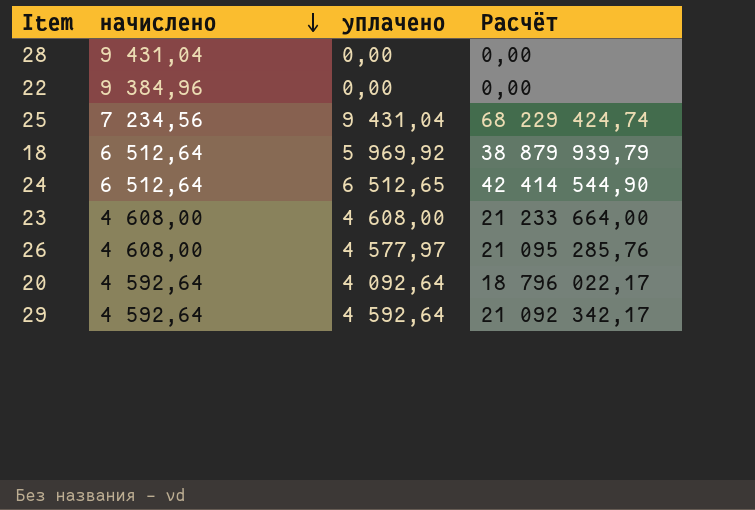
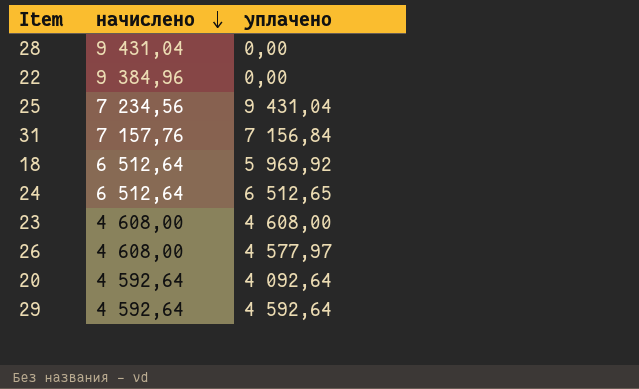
column Расчёт | formula: [начислено] * [уплачено] -> none
row 31: none -> 7 157,76 | 7 156,84

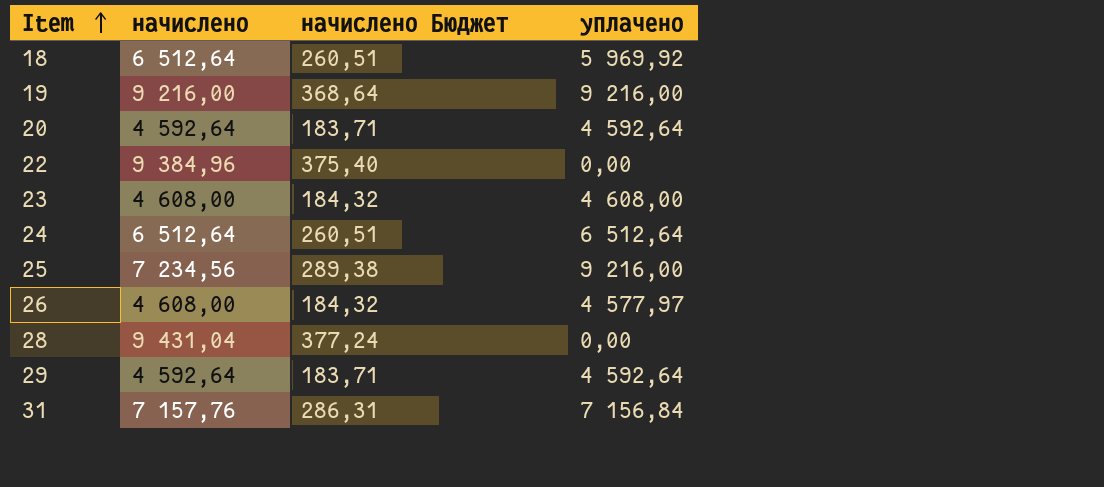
row order: начислено descending -> Item ascending
column начислено Бюджет | formula: none -> [начислено] * 0,04
row 19: none -> 9 216,00 | 368,64 | 9 216,00
20 | уплачено: 4 092,64 -> 4 592,64
24 | уплачено: 6 512,65 -> 6 512,64
25 | уплачено: 9 431,04 -> 9 216,00

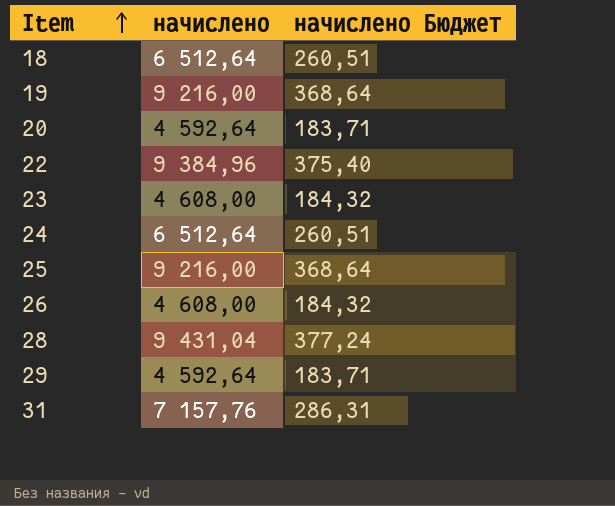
column уплачено | position: 4 -> none
25 | начислено: 7 234,56 -> 9 216,00
25 | начислено Бюджет: 289,38 -> 368,64

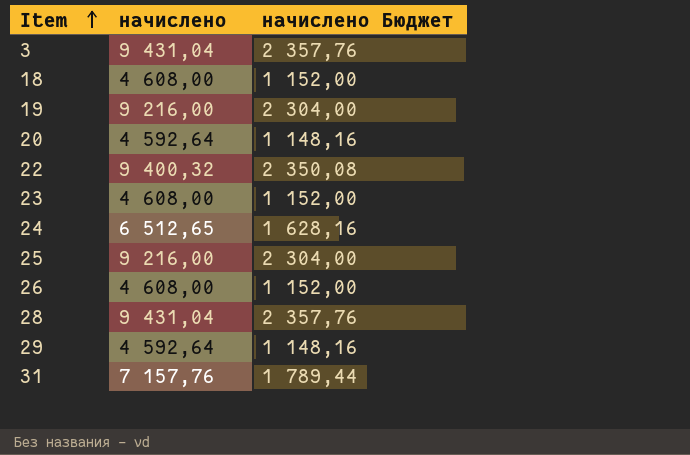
column начислено Бюджет | formula: [начислено] * 0,04 -> [начислено] * 0,25
row 3: none -> 9 431,04 | 2 357,76
18 | начислено: 6 512,64 -> 4 608,00
22 | начислено: 9 384,96 -> 9 400,32
24 | начислено: 6 512,64 -> 6 512,65

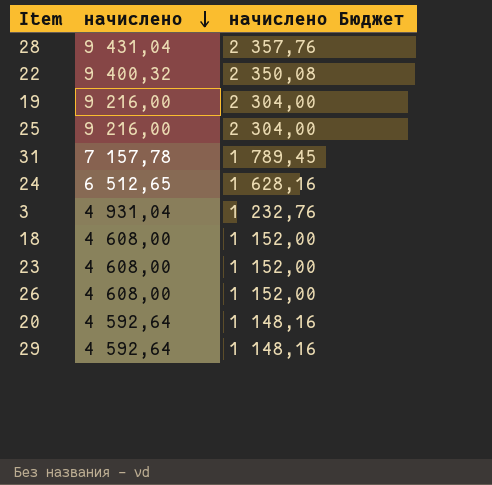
row order: Item ascending -> начислено descending
31 | начислено: 7 157,76 -> 7 157,78
31 | начислено Бюджет: 1 789,44 -> 1 789,45
3 | начислено: 9 431,04 -> 4 931,04
3 | начислено Бюджет: 2 357,76 -> 1 232,76

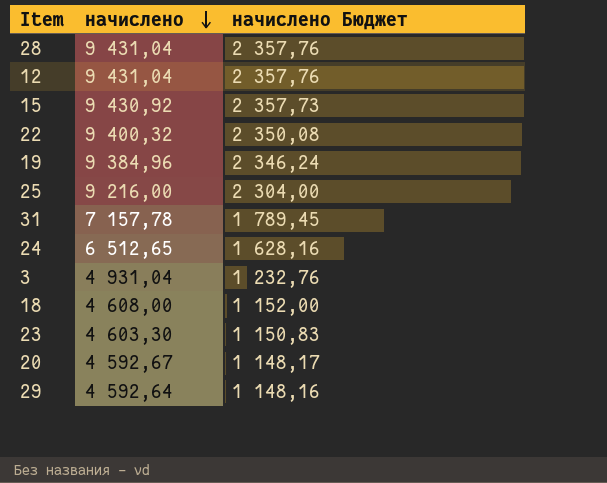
row 26: 4 608,00 | 1 152,00 -> none
row 12: none -> 9 431,04 | 2 357,76
row 15: none -> 9 430,92 | 2 357,73
19 | начислено: 9 216,00 -> 9 384,96
19 | начислено Бюджет: 2 304,00 -> 2 346,24
23 | начислено: 4 608,00 -> 4 603,30
23 | начислено Бюджет: 1 152,00 -> 1 150,83
20 | начислено: 4 592,64 -> 4 592,67
20 | начислено Бюджет: 1 148,16 -> 1 148,17

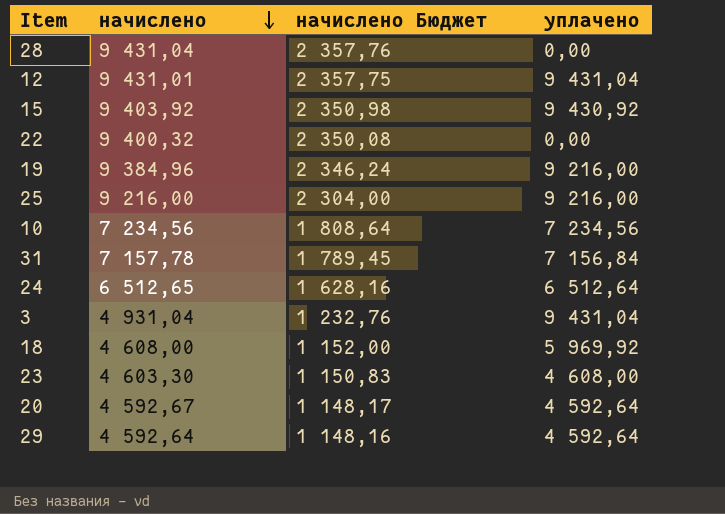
column уплачено | position: none -> 4
12 | начислено: 9 431,04 -> 9 431,01
12 | начислено Бюджет: 2 357,76 -> 2 357,75
15 | начислено: 9 430,92 -> 9 403,92
15 | начислено Бюджет: 2 357,73 -> 2 350,98
row 10: none -> 7 234,56 | 1 808,64 | 7 234,56

